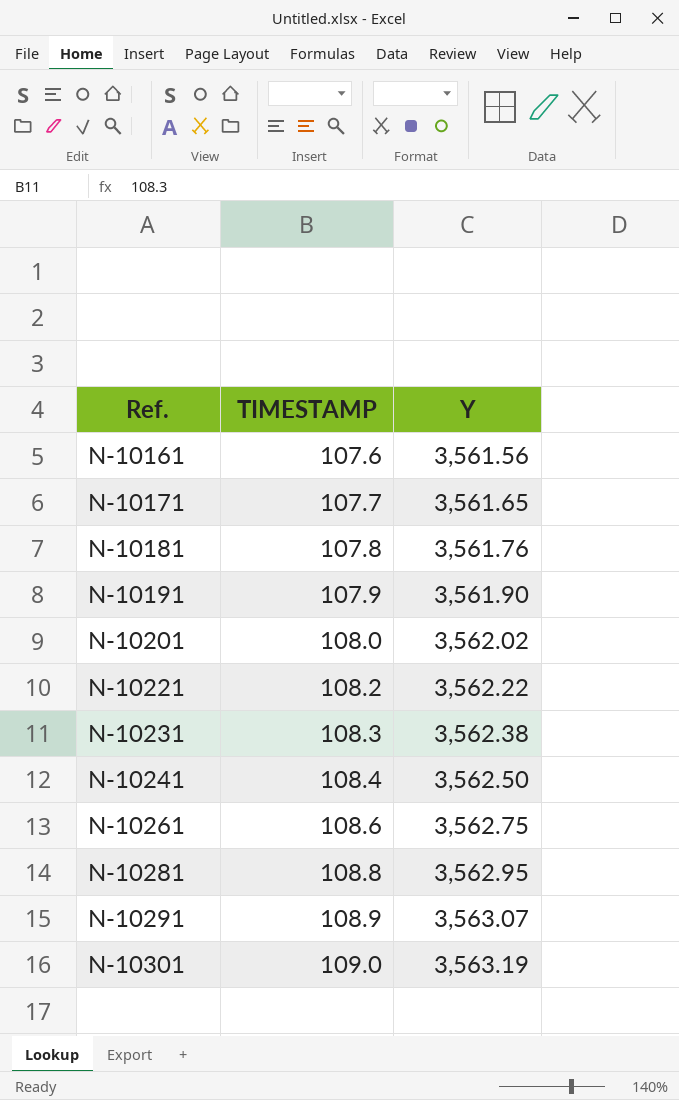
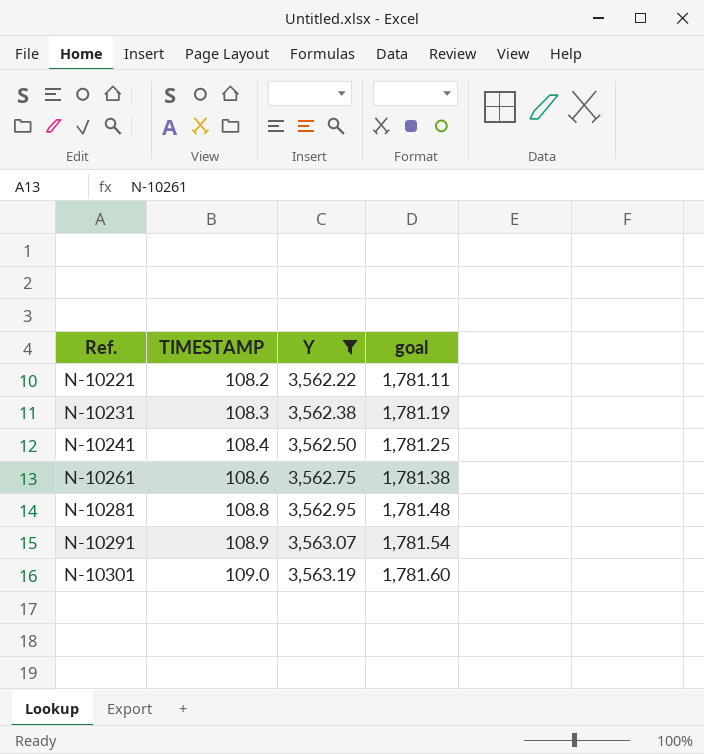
filter: none -> Y >= 3,562.22
column goal | formula: none -> [Y] * 0.5

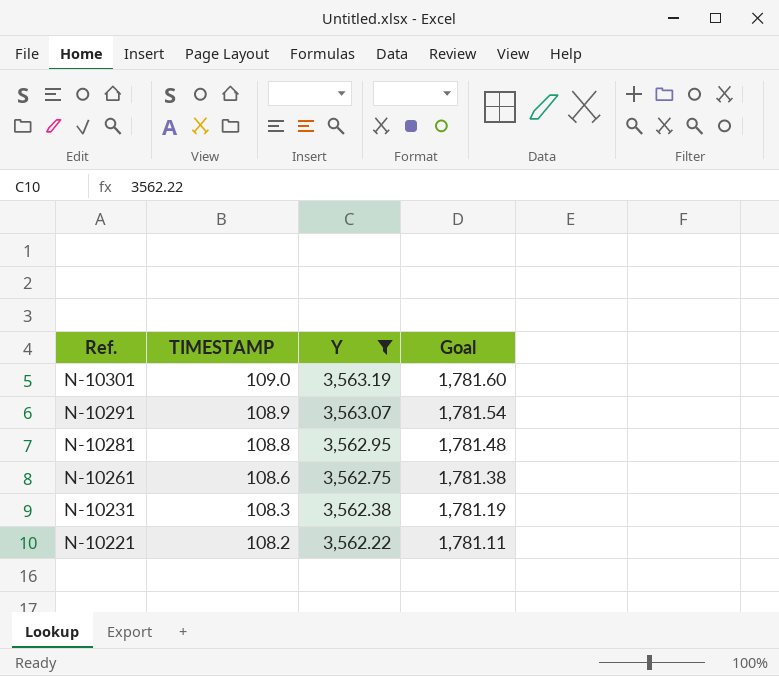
row order: Ref. ascending -> Ref. descending
column name: goal -> Goal
row N-10241: 108.4 | 3,562.50 | 1,781.25 -> none

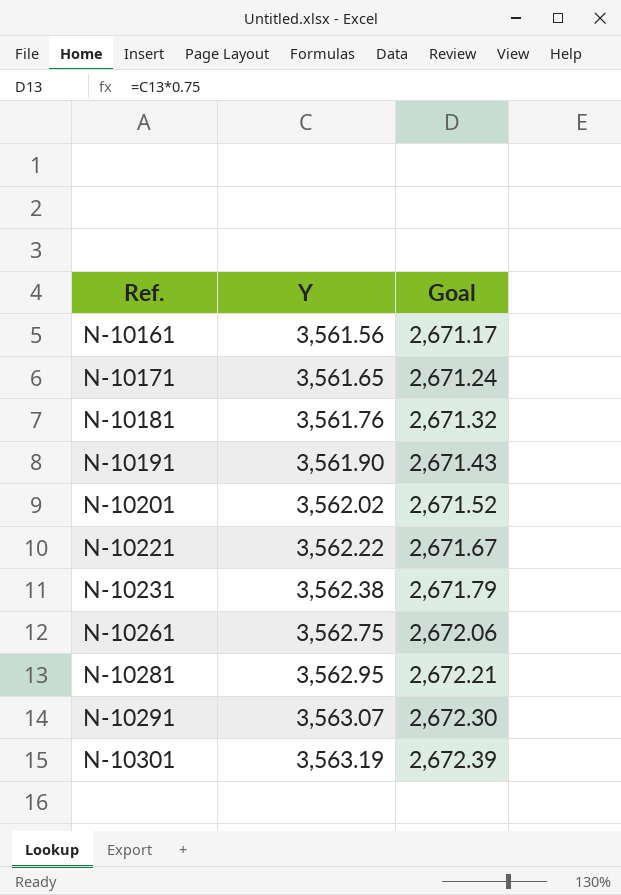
filter: Y >= 3,562.22 -> none
row order: Ref. descending -> Ref. ascending
column TIMESTAMP | position: 2 -> none
column Goal | formula: [Y] * 0.5 -> [Y] * 0.75

